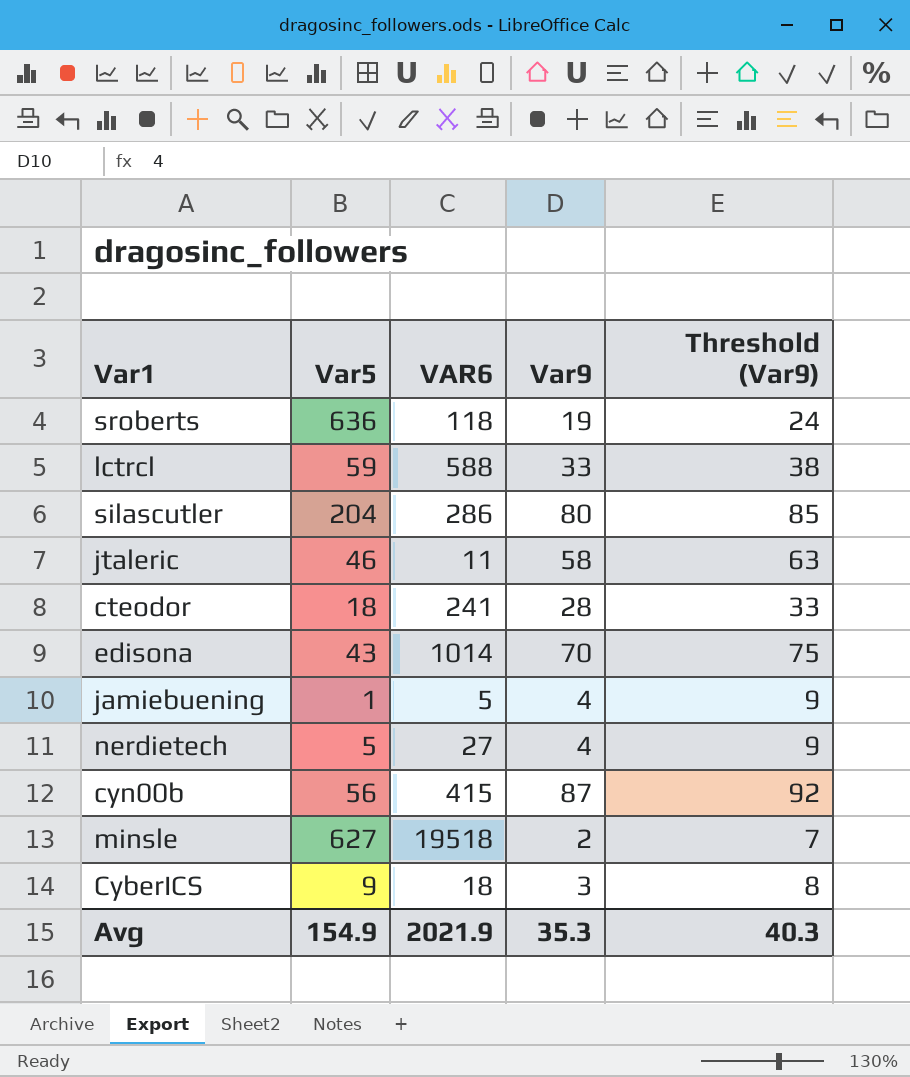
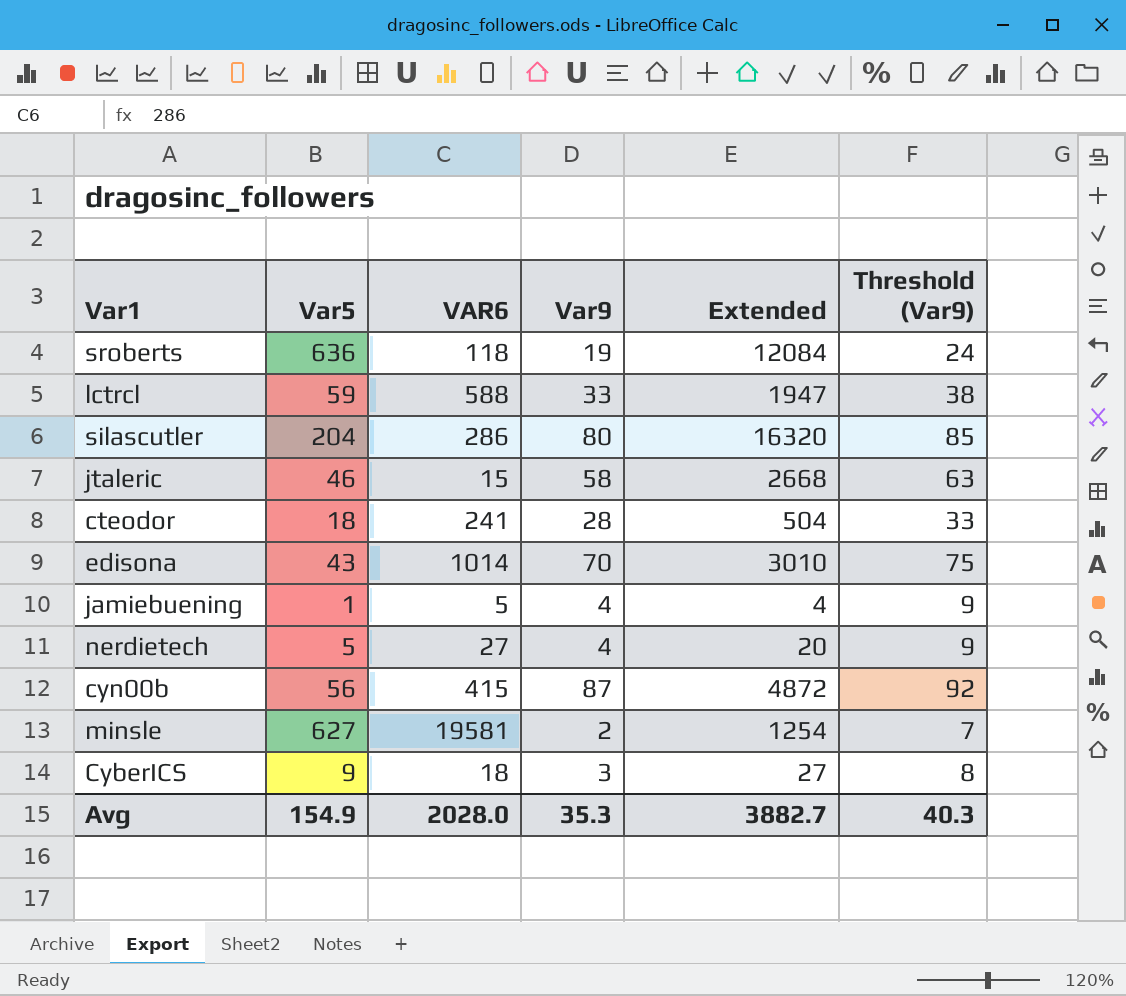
column Extended | formula: none -> [Var5] * [Var9]
jtaleric | VAR6: 11 -> 15
minsle | VAR6: 19518 -> 19581
Avg | VAR6: 2021.9 -> 2028.0

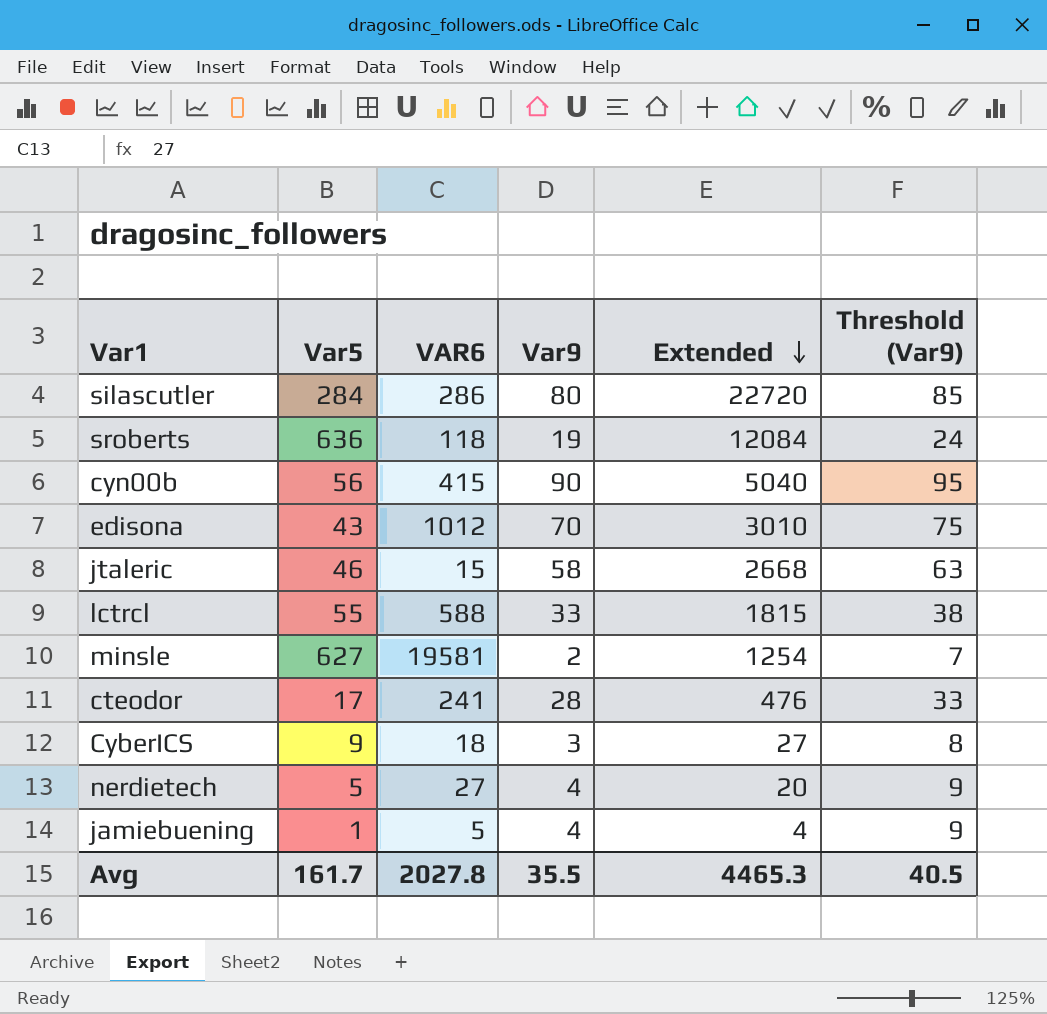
row order: none -> Extended descending
silascutler | Var5: 204 -> 284
silascutler | Extended: 16320 -> 22720
cyn00b | Var9: 87 -> 90
cyn00b | Extended: 4872 -> 5040
cyn00b | Threshold (Var9): 92 -> 95
edisona | VAR6: 1014 -> 1012
lctrcl | Var5: 59 -> 55
lctrcl | Extended: 1947 -> 1815
cteodor | Var5: 18 -> 17
cteodor | Extended: 504 -> 476
Avg | Var5: 154.9 -> 161.7
Avg | VAR6: 2028.0 -> 2027.8
Avg | Var9: 35.3 -> 35.5
Avg | Extended: 3882.7 -> 4465.3
Avg | Threshold (Var9): 40.3 -> 40.5

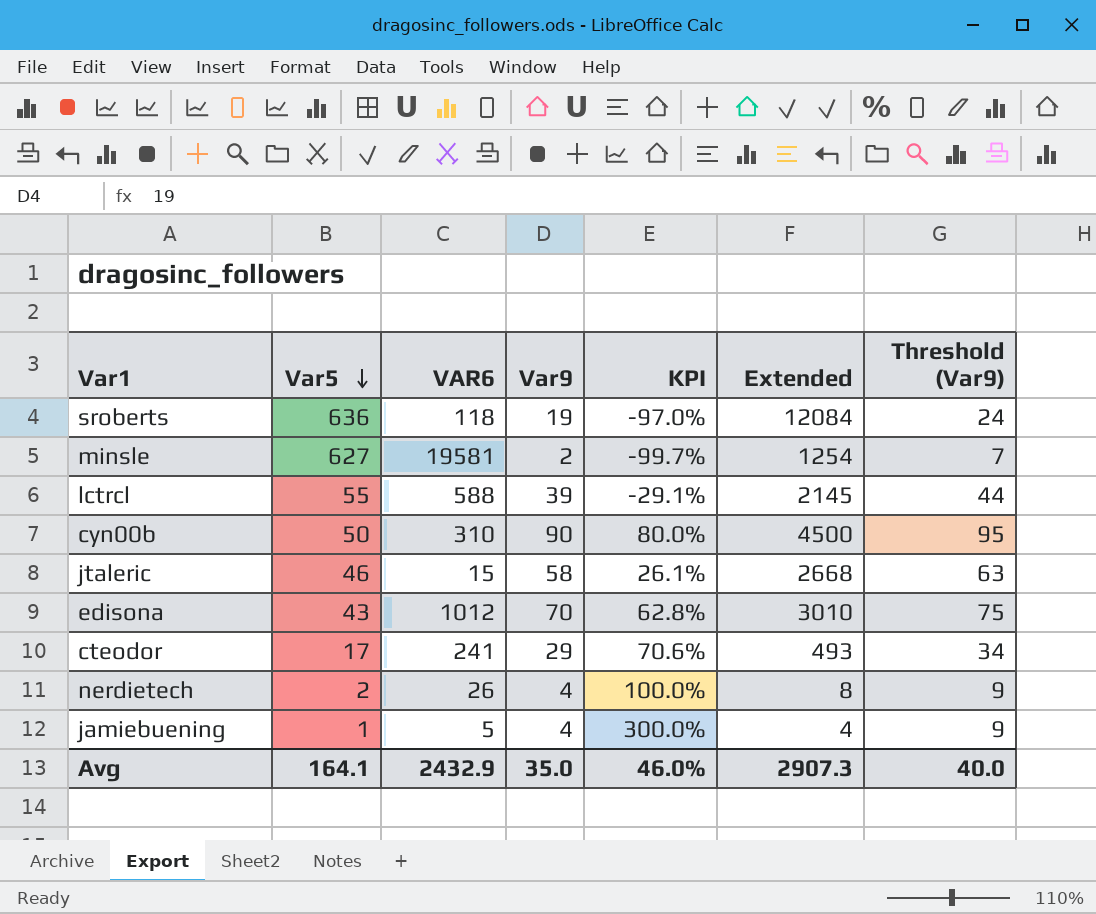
row order: Extended descending -> Var5 descending
column KPI | formula: none -> ([Var9] - [Var5]) / [Var5]
row silascutler: 284 | 286 | 80 | 22720 | 85 -> none
row CyberICS: 9 | 18 | 3 | 27 | 8 -> none
lctrcl | Var9: 33 -> 39
lctrcl | Extended: 1815 -> 2145
lctrcl | Threshold (Var9): 38 -> 44
cyn00b | Var5: 56 -> 50
cyn00b | VAR6: 415 -> 310
cyn00b | Extended: 5040 -> 4500
cteodor | Var9: 28 -> 29
cteodor | Extended: 476 -> 493
cteodor | Threshold (Var9): 33 -> 34
nerdietech | Var5: 5 -> 2
nerdietech | VAR6: 27 -> 26
nerdietech | Extended: 20 -> 8
Avg | Var5: 161.7 -> 164.1
Avg | VAR6: 2027.8 -> 2432.9
Avg | Var9: 35.5 -> 35.0
Avg | Extended: 4465.3 -> 2907.3
Avg | Threshold (Var9): 40.5 -> 40.0

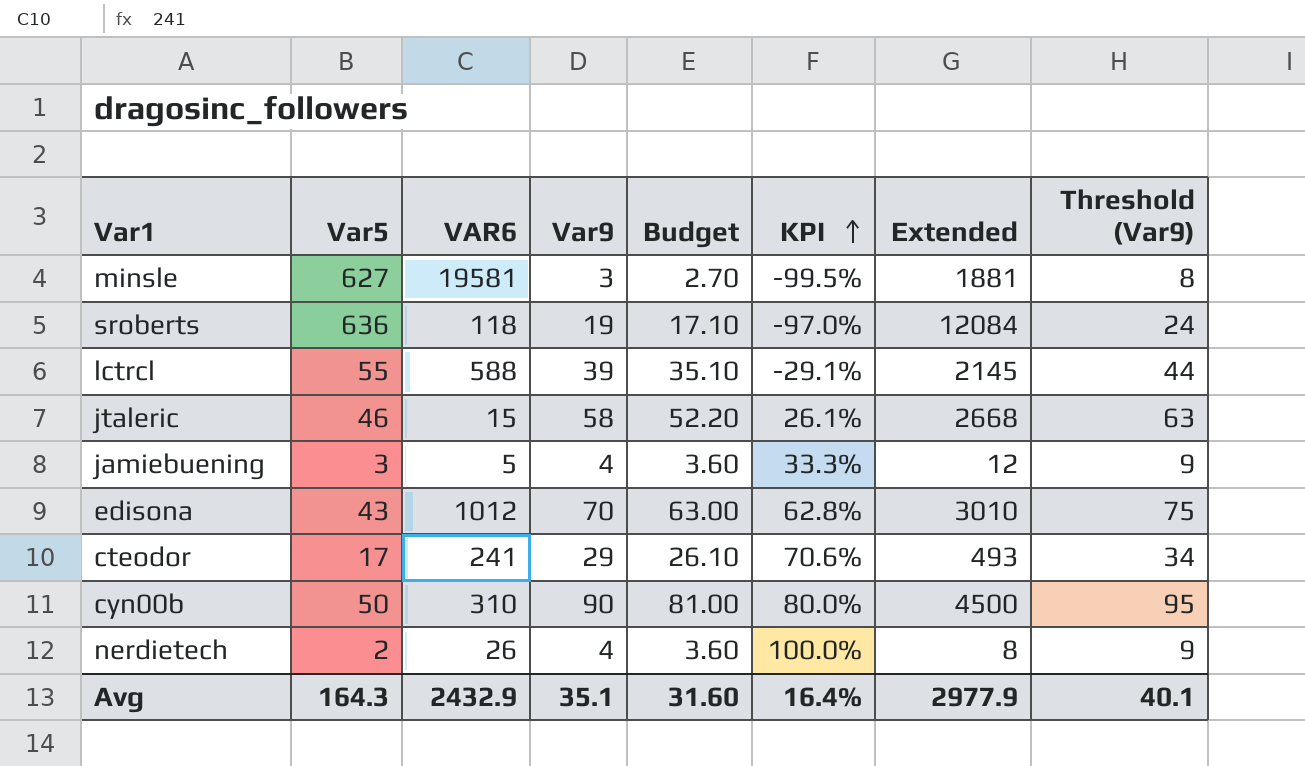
row order: Var5 descending -> KPI ascending
column Budget | formula: none -> [Var9] * 0.9
minsle | Var9: 2 -> 3
minsle | KPI: -99.7% -> -99.5%
minsle | Extended: 1254 -> 1881
minsle | Threshold (Var9): 7 -> 8
jamiebuening | Var5: 1 -> 3
jamiebuening | KPI: 300.0% -> 33.3%
jamiebuening | Extended: 4 -> 12
Avg | Var5: 164.1 -> 164.3
Avg | Var9: 35.0 -> 35.1
Avg | KPI: 46.0% -> 16.4%
Avg | Extended: 2907.3 -> 2977.9
Avg | Threshold (Var9): 40.0 -> 40.1

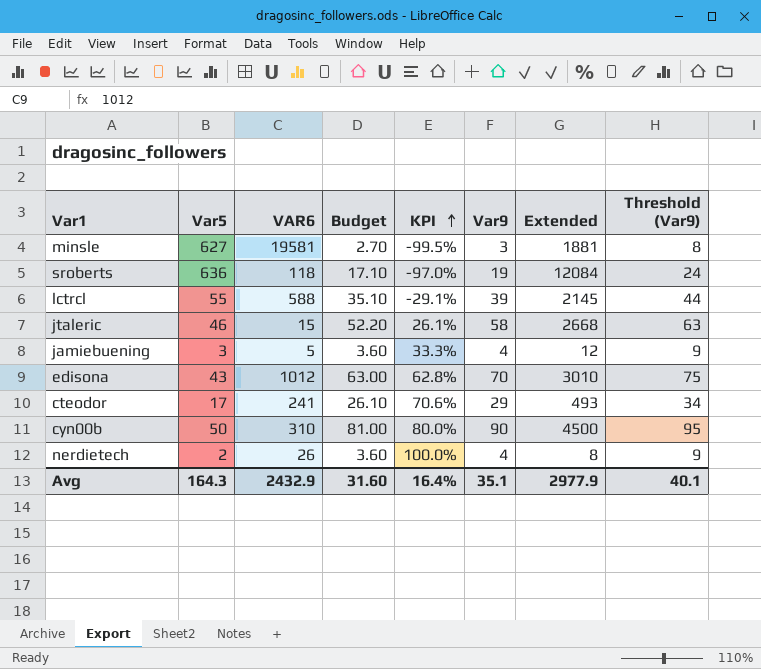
column Var9 | position: 4 -> 6

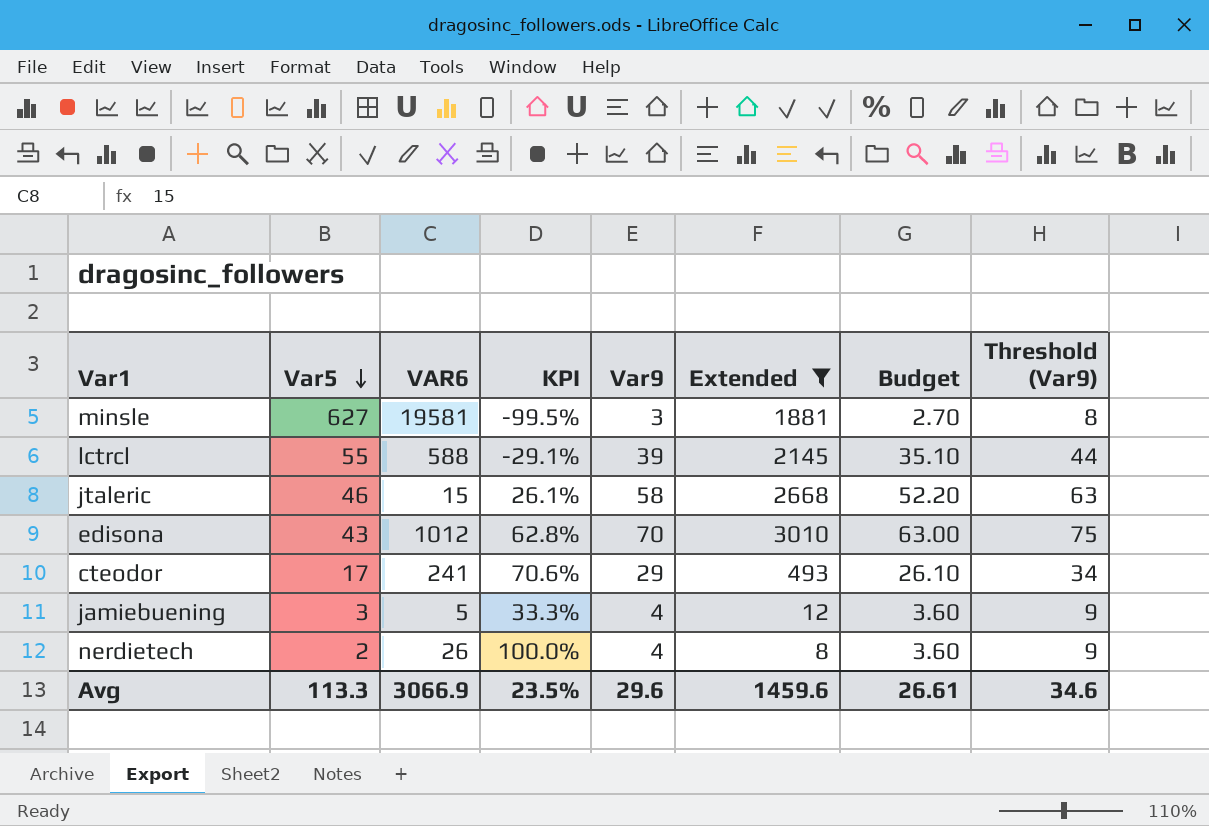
filter: none -> Extended <= 3010
row order: KPI ascending -> Var5 descending
column Budget | position: 4 -> 7
Avg | Var5: 164.3 -> 113.3
Avg | VAR6: 2432.9 -> 3066.9
Avg | KPI: 16.4% -> 23.5%
Avg | Var9: 35.1 -> 29.6
Avg | Extended: 2977.9 -> 1459.6
Avg | Budget: 31.60 -> 26.61
Avg | Threshold (Var9): 40.1 -> 34.6

